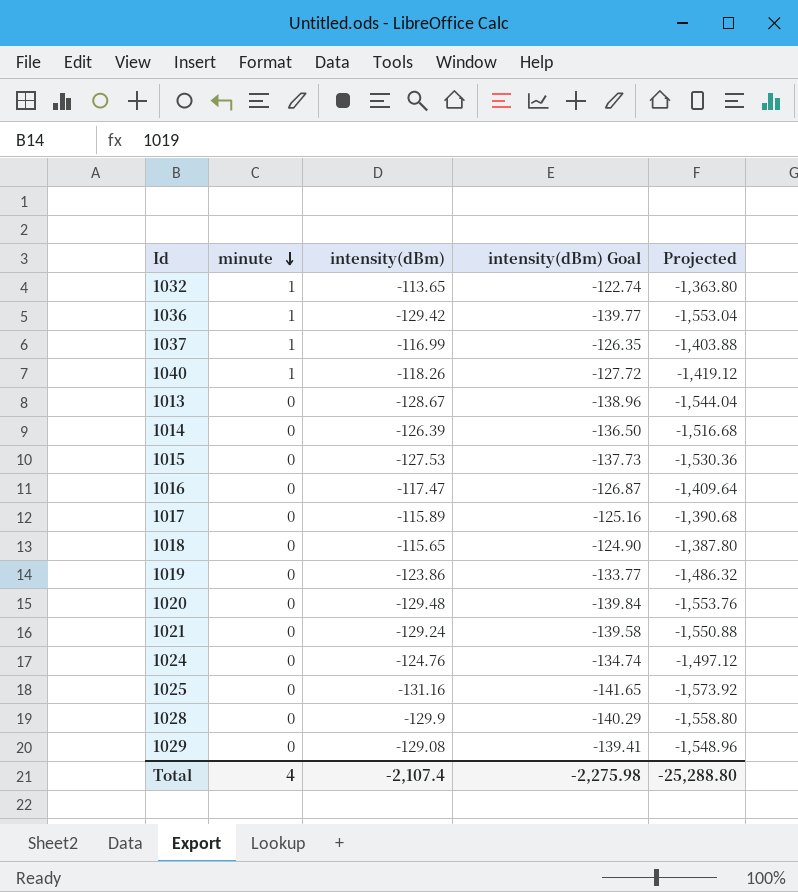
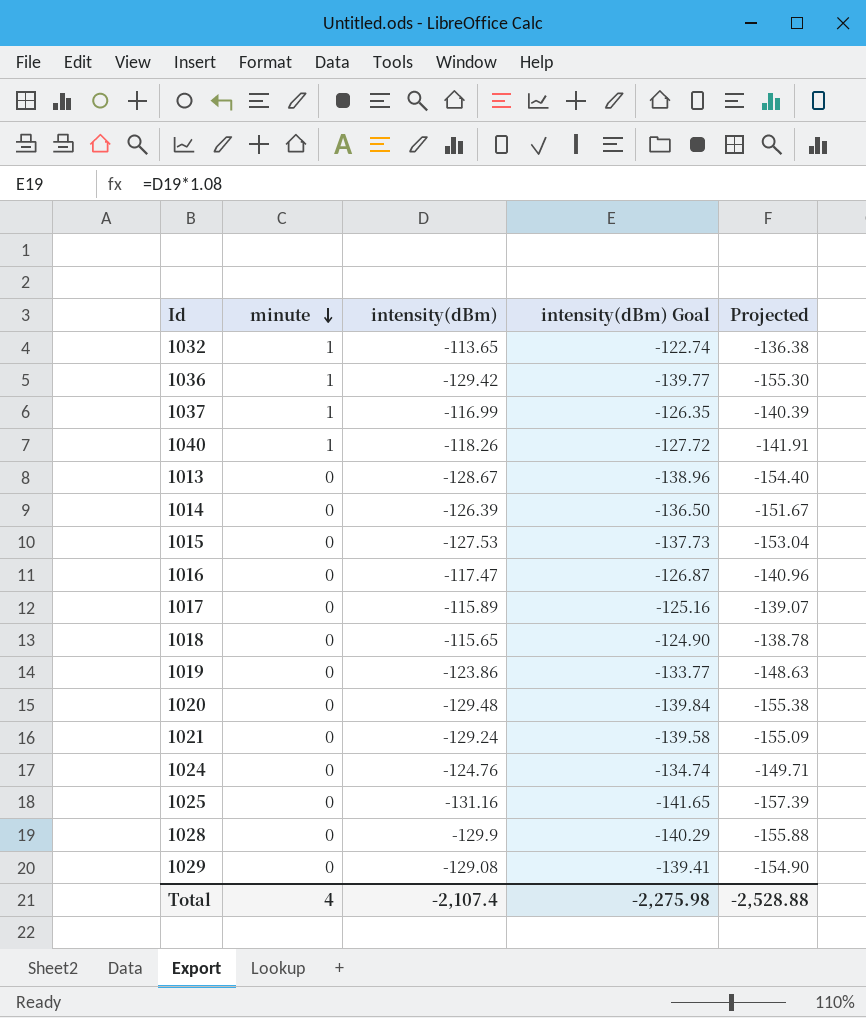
column Projected | formula: [intensity(dBm)] * 12 -> [intensity(dBm)] * 1.2
Total | Projected: -25,288.80 -> -2,528.88

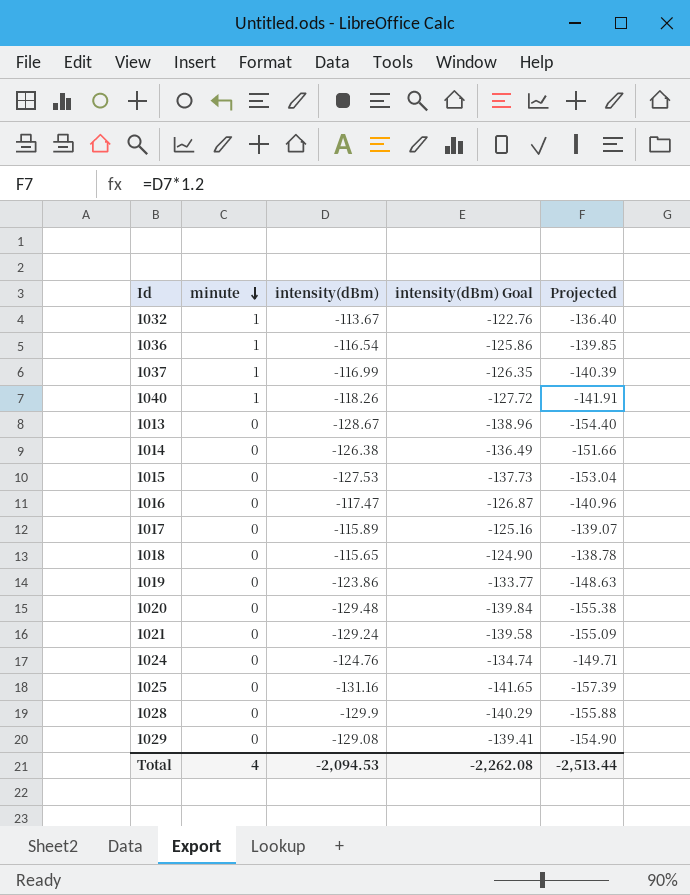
1032 | intensity(dBm): -113.65 -> -113.67
1032 | intensity(dBm) Goal: -122.74 -> -122.76
1032 | Projected: -136.38 -> -136.40
1036 | intensity(dBm): -129.42 -> -116.54
1036 | intensity(dBm) Goal: -139.77 -> -125.86
1036 | Projected: -155.30 -> -139.85
1014 | intensity(dBm): -126.39 -> -126.38
1014 | intensity(dBm) Goal: -136.50 -> -136.49
1014 | Projected: -151.67 -> -151.66
Total | intensity(dBm): -2,107.4 -> -2,094.53
Total | intensity(dBm) Goal: -2,275.98 -> -2,262.08
Total | Projected: -2,528.88 -> -2,513.44

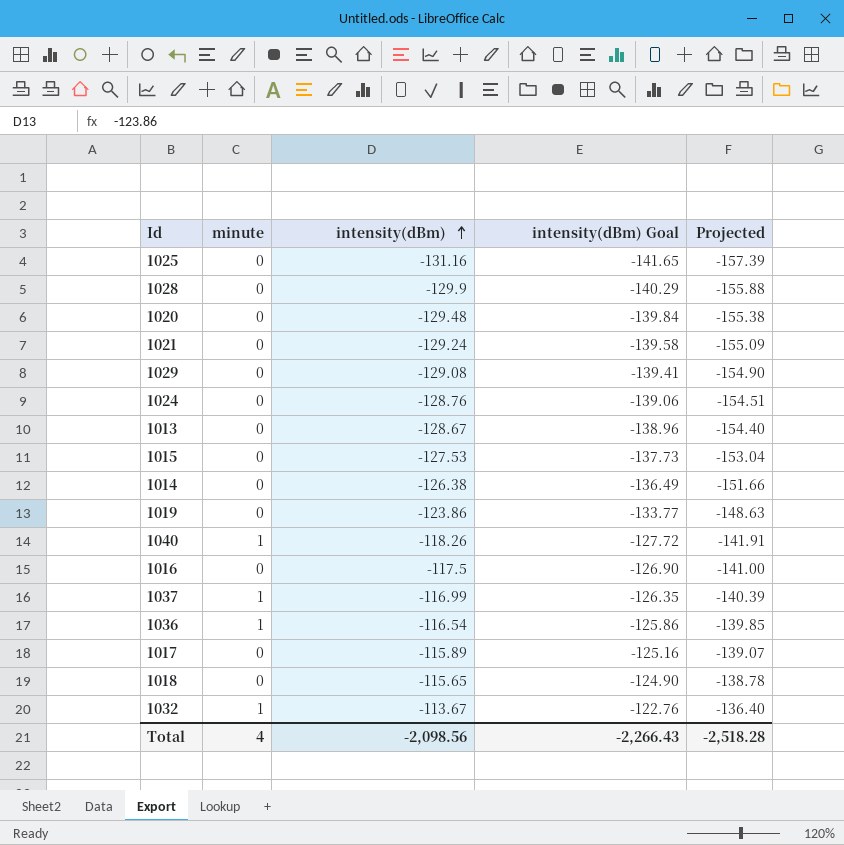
row order: minute descending -> intensity(dBm) ascending
1024 | intensity(dBm): -124.76 -> -128.76
1024 | intensity(dBm) Goal: -134.74 -> -139.06
1024 | Projected: -149.71 -> -154.51
1016 | intensity(dBm): -117.47 -> -117.5
1016 | intensity(dBm) Goal: -126.87 -> -126.90
1016 | Projected: -140.96 -> -141.00
Total | intensity(dBm): -2,094.53 -> -2,098.56
Total | intensity(dBm) Goal: -2,262.08 -> -2,266.43
Total | Projected: -2,513.44 -> -2,518.28

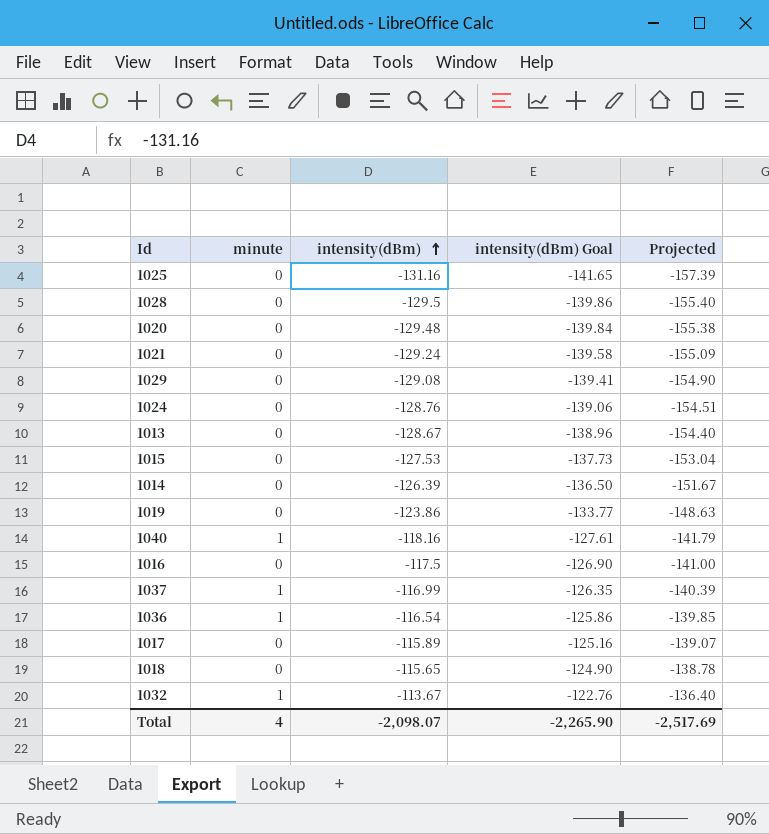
1028 | intensity(dBm): -129.9 -> -129.5
1028 | intensity(dBm) Goal: -140.29 -> -139.86
1028 | Projected: -155.88 -> -155.40
1014 | intensity(dBm): -126.38 -> -126.39
1014 | intensity(dBm) Goal: -136.49 -> -136.50
1014 | Projected: -151.66 -> -151.67
1040 | intensity(dBm): -118.26 -> -118.16
1040 | intensity(dBm) Goal: -127.72 -> -127.61
1040 | Projected: -141.91 -> -141.79
Total | intensity(dBm): -2,098.56 -> -2,098.07
Total | intensity(dBm) Goal: -2,266.43 -> -2,265.90
Total | Projected: -2,518.28 -> -2,517.69

